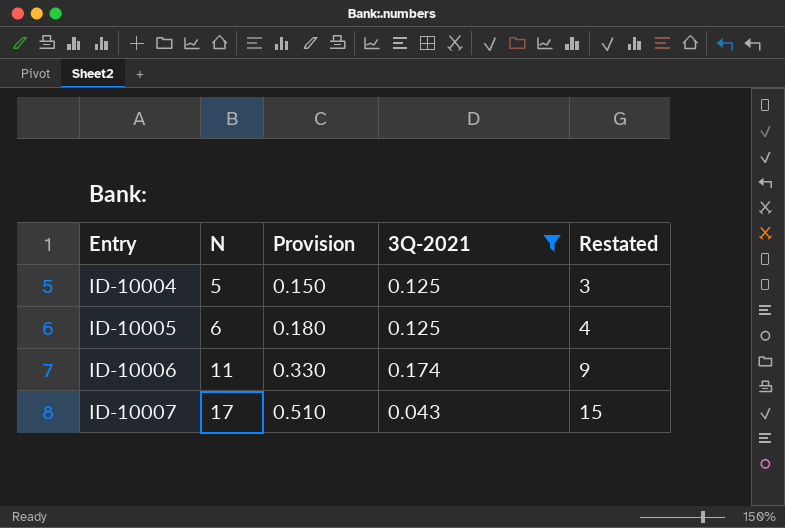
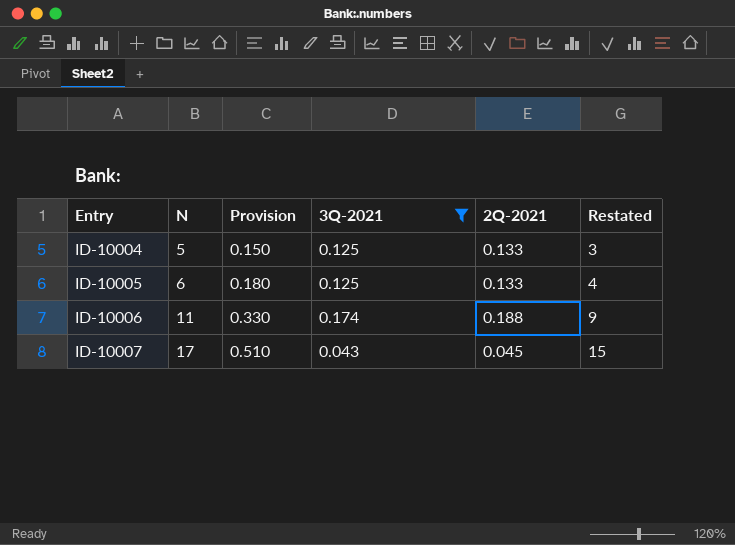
column 2Q-2021 | position: none -> 5

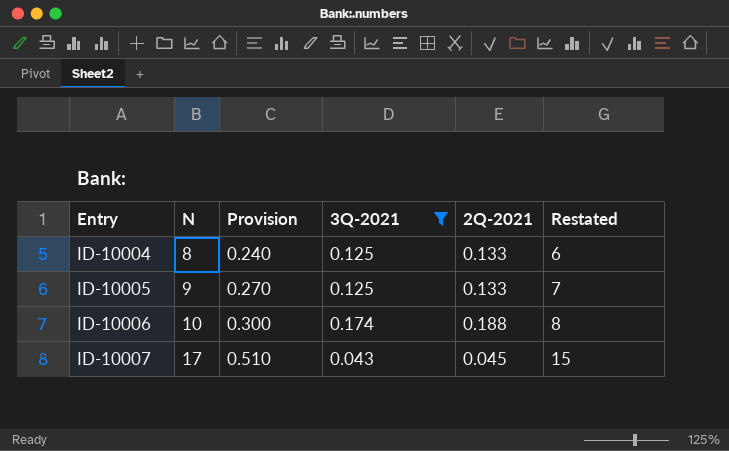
ID-10004 | N: 5 -> 8
ID-10004 | Provision: 0.150 -> 0.240
ID-10004 | Restated: 3 -> 6
ID-10005 | N: 6 -> 9
ID-10005 | Provision: 0.180 -> 0.270
ID-10005 | Restated: 4 -> 7
ID-10006 | N: 11 -> 10
ID-10006 | Provision: 0.330 -> 0.300
ID-10006 | Restated: 9 -> 8

